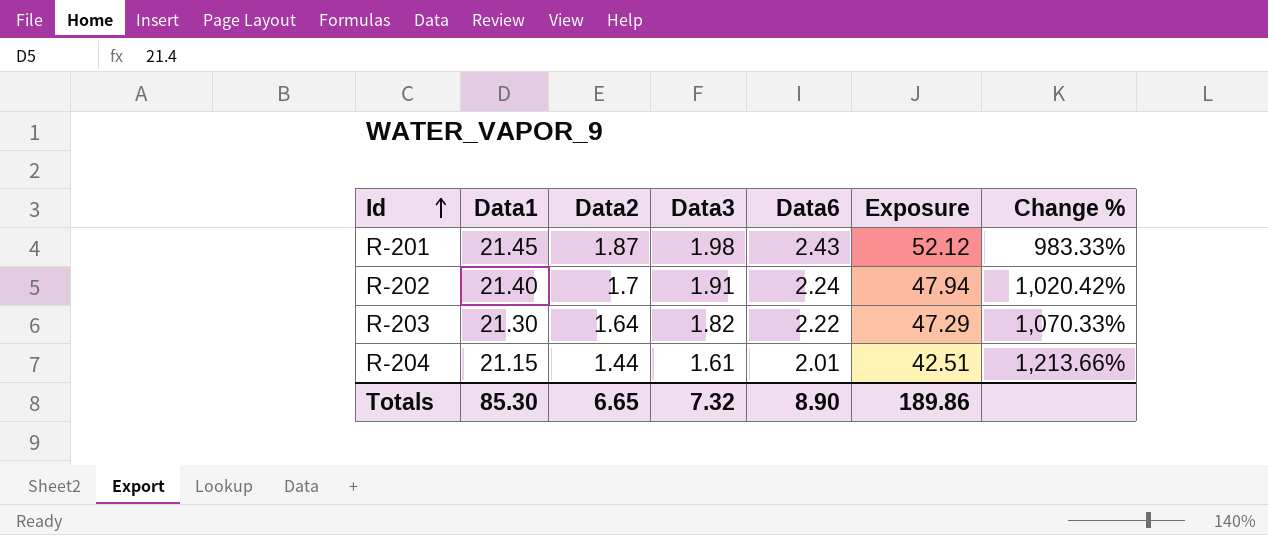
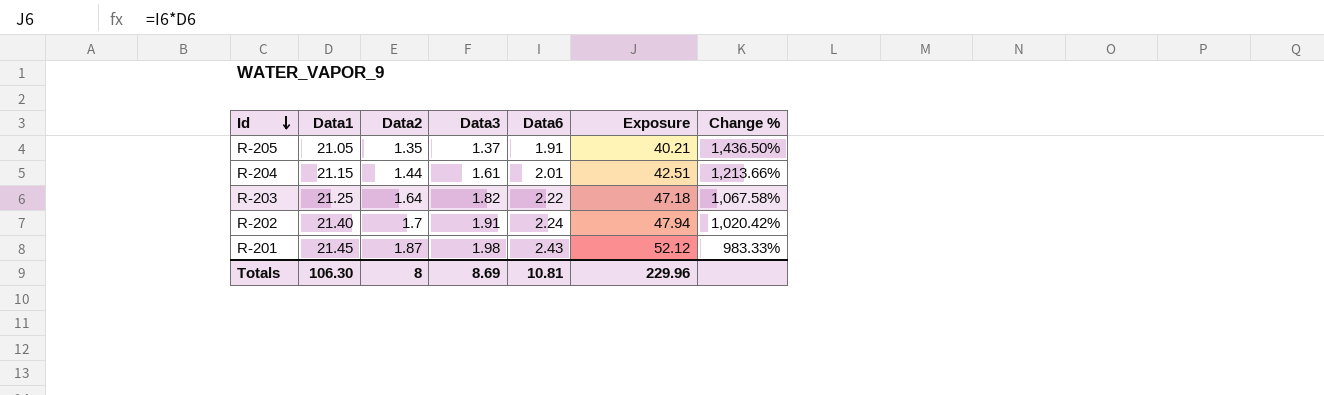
row order: Id ascending -> Id descending
row R-205: none -> 21.05 | 1.35 | 1.37 | 1.91 | 40.21 | 1,436.50%
R-203 | Data1: 21.30 -> 21.25
R-203 | Exposure: 47.29 -> 47.18
R-203 | Change %: 1,070.33% -> 1,067.58%
Totals | Data1: 85.30 -> 106.30
Totals | Data2: 6.65 -> 8
Totals | Data3: 7.32 -> 8.69
Totals | Data6: 8.90 -> 10.81
Totals | Exposure: 189.86 -> 229.96

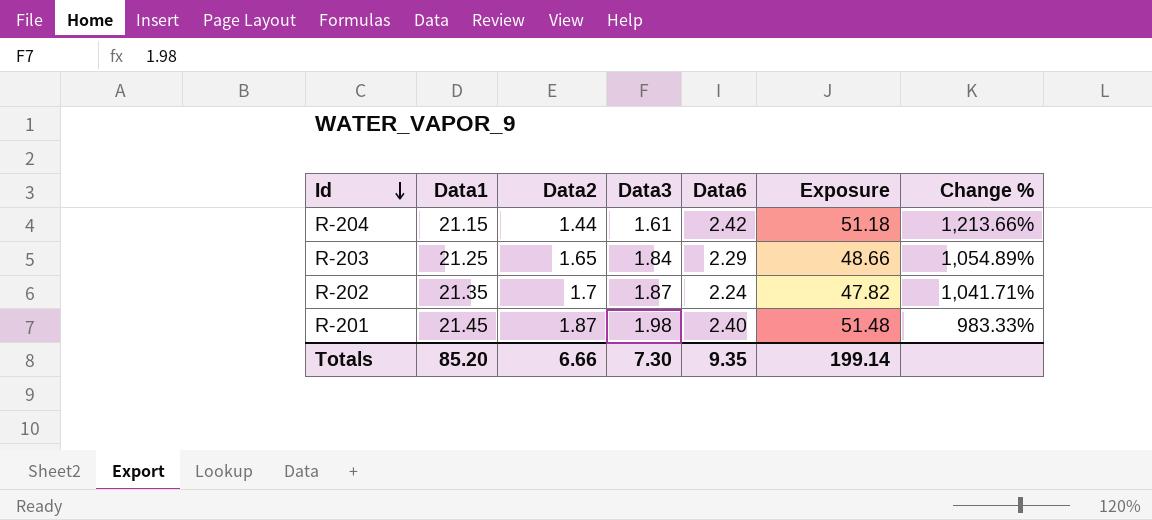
row R-205: 21.05 | 1.35 | 1.37 | 1.91 | 40.21 | 1,436.50% -> none
R-204 | Data6: 2.01 -> 2.42
R-204 | Exposure: 42.51 -> 51.18
R-203 | Data2: 1.64 -> 1.65
R-203 | Data3: 1.82 -> 1.84
R-203 | Data6: 2.22 -> 2.29
R-203 | Exposure: 47.18 -> 48.66
R-203 | Change %: 1,067.58% -> 1,054.89%
R-202 | Data1: 21.40 -> 21.35
R-202 | Data3: 1.91 -> 1.87
R-202 | Exposure: 47.94 -> 47.82
R-202 | Change %: 1,020.42% -> 1,041.71%
R-201 | Data6: 2.43 -> 2.40
R-201 | Exposure: 52.12 -> 51.48
Totals | Data1: 106.30 -> 85.20
Totals | Data2: 8 -> 6.66
Totals | Data3: 8.69 -> 7.30
Totals | Data6: 10.81 -> 9.35
Totals | Exposure: 229.96 -> 199.14

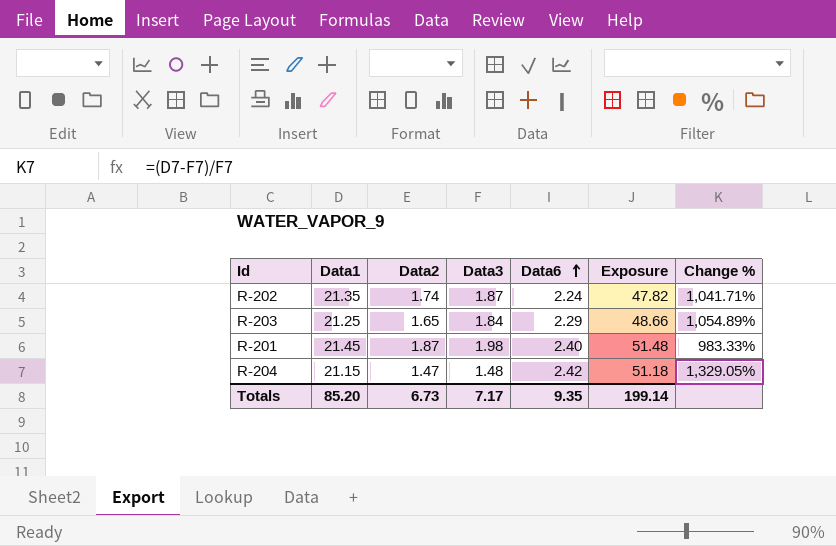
row order: Id descending -> Data6 ascending
R-202 | Data2: 1.7 -> 1.74
R-204 | Data2: 1.44 -> 1.47
R-204 | Data3: 1.61 -> 1.48
R-204 | Change %: 1,213.66% -> 1,329.05%
Totals | Data2: 6.66 -> 6.73
Totals | Data3: 7.30 -> 7.17

